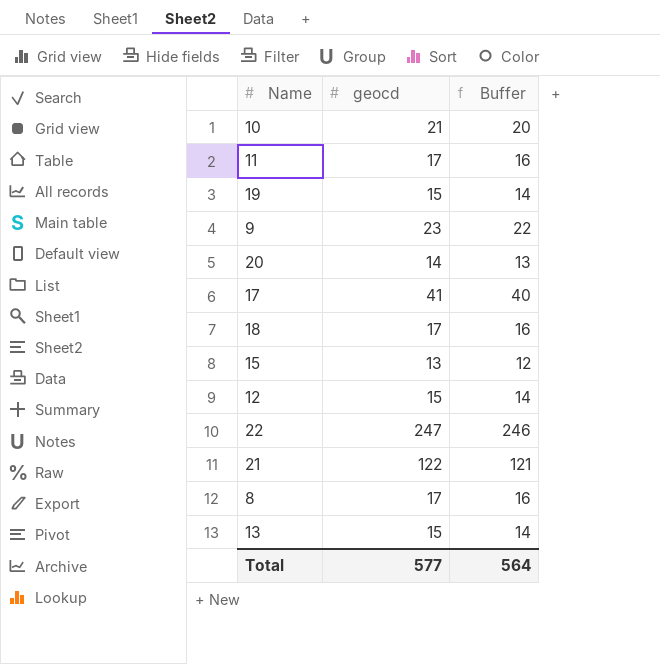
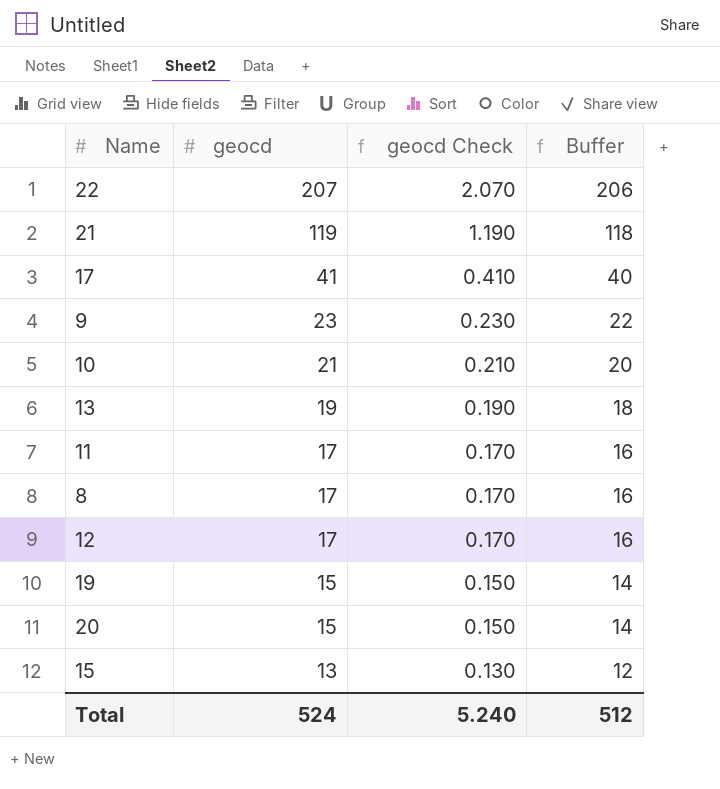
row order: none -> geocd descending
column geocd Check | formula: none -> [geocd] * 0.01
row 18: 17 | 16 -> none
22 | geocd: 247 -> 207
22 | Buffer: 246 -> 206
21 | geocd: 122 -> 119
21 | Buffer: 121 -> 118
13 | geocd: 15 -> 19
13 | Buffer: 14 -> 18
12 | geocd: 15 -> 17
12 | Buffer: 14 -> 16
20 | geocd: 14 -> 15
20 | Buffer: 13 -> 14
Total | geocd: 577 -> 524
Total | Buffer: 564 -> 512

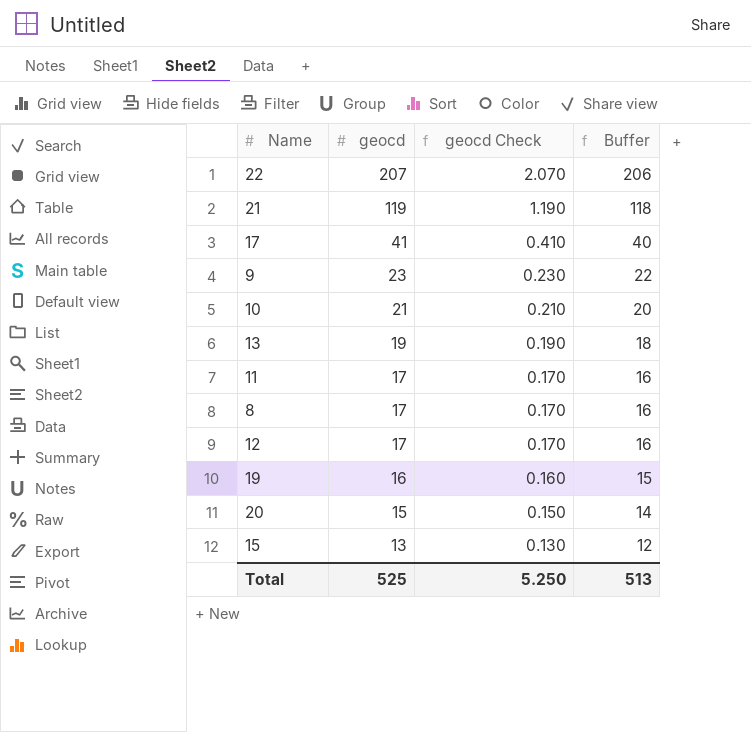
19 | geocd: 15 -> 16
19 | geocd Check: 0.150 -> 0.160
19 | Buffer: 14 -> 15
Total | geocd: 524 -> 525
Total | geocd Check: 5.240 -> 5.250
Total | Buffer: 512 -> 513

